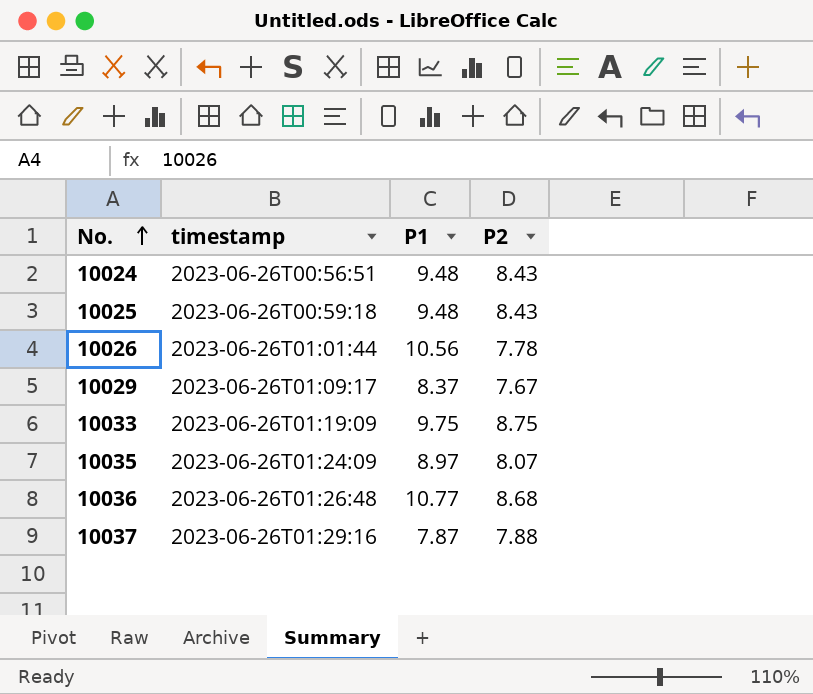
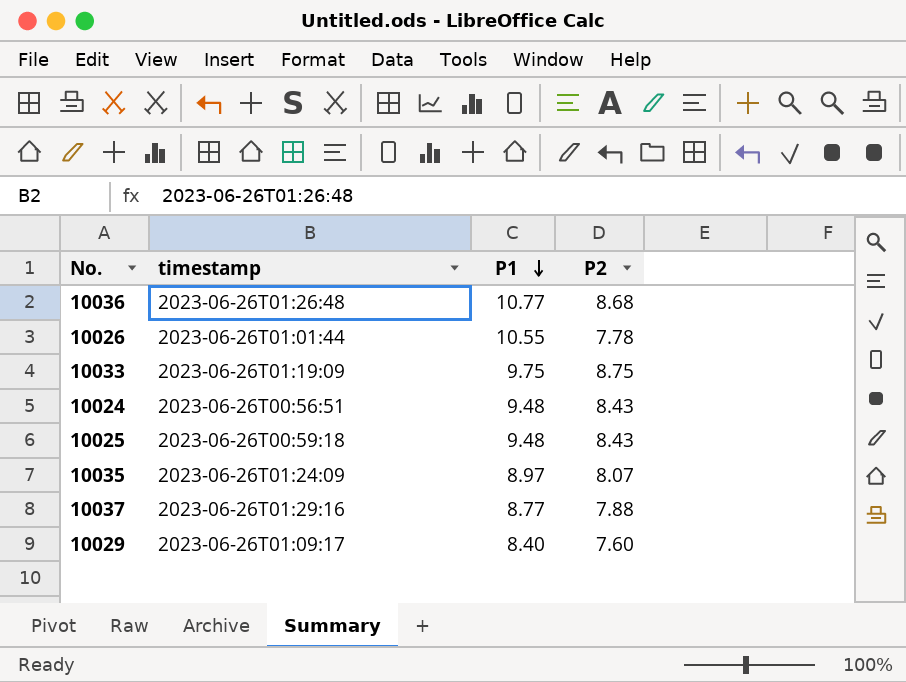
row order: No. ascending -> P1 descending
10026 | P1: 10.56 -> 10.55
10037 | P1: 7.87 -> 8.77
10029 | P1: 8.37 -> 8.40
10029 | P2: 7.67 -> 7.60

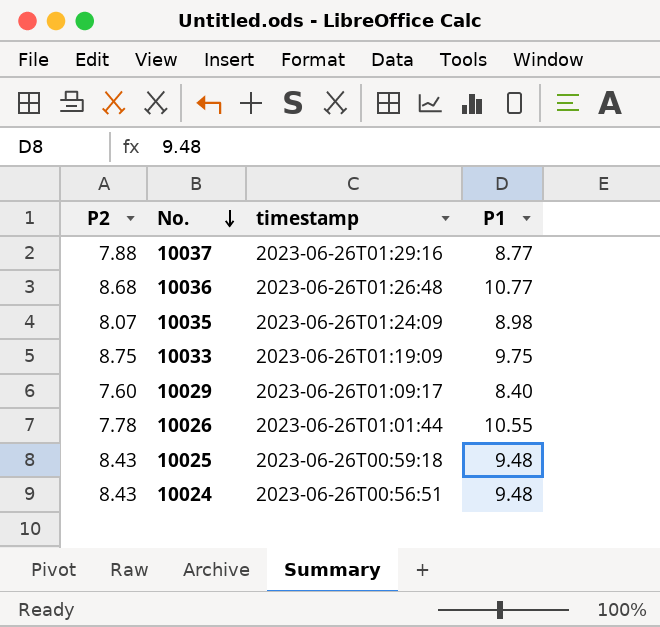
row order: P1 descending -> No. descending
column P2 | position: 4 -> 1
10035 | P1: 8.97 -> 8.98

